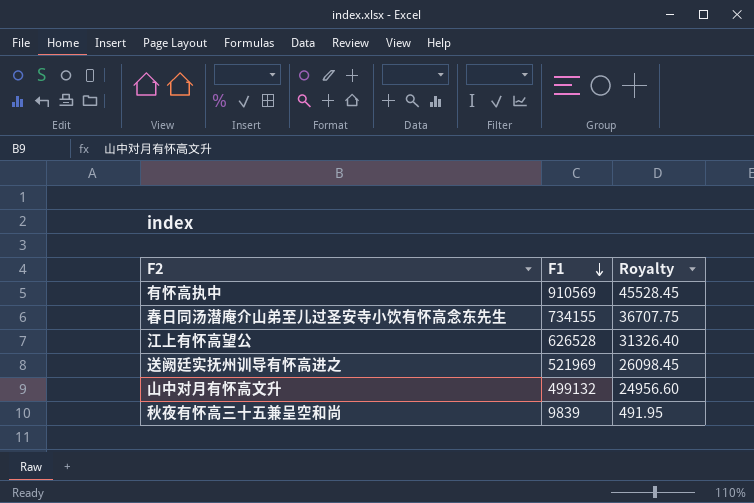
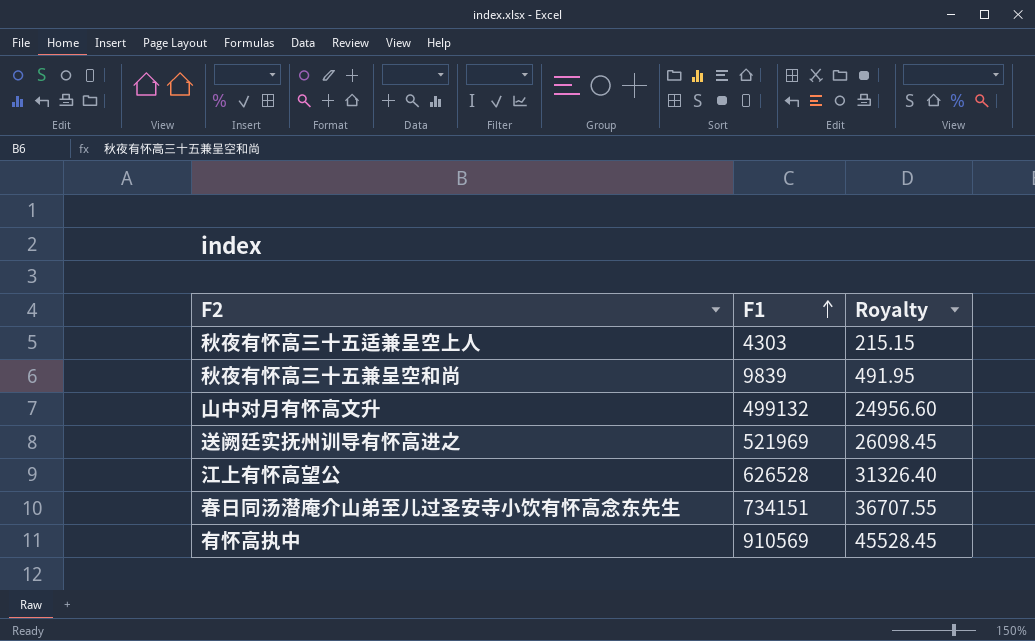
row order: F1 descending -> F1 ascending
row 秋夜有怀高三十五适兼呈空上人: none -> 4303 | 215.15
春日同汤潜庵介山弟至儿过圣安寺小饮有怀高念东先生 | F1: 734155 -> 734151
春日同汤潜庵介山弟至儿过圣安寺小饮有怀高念东先生 | Royalty: 36707.75 -> 36707.55

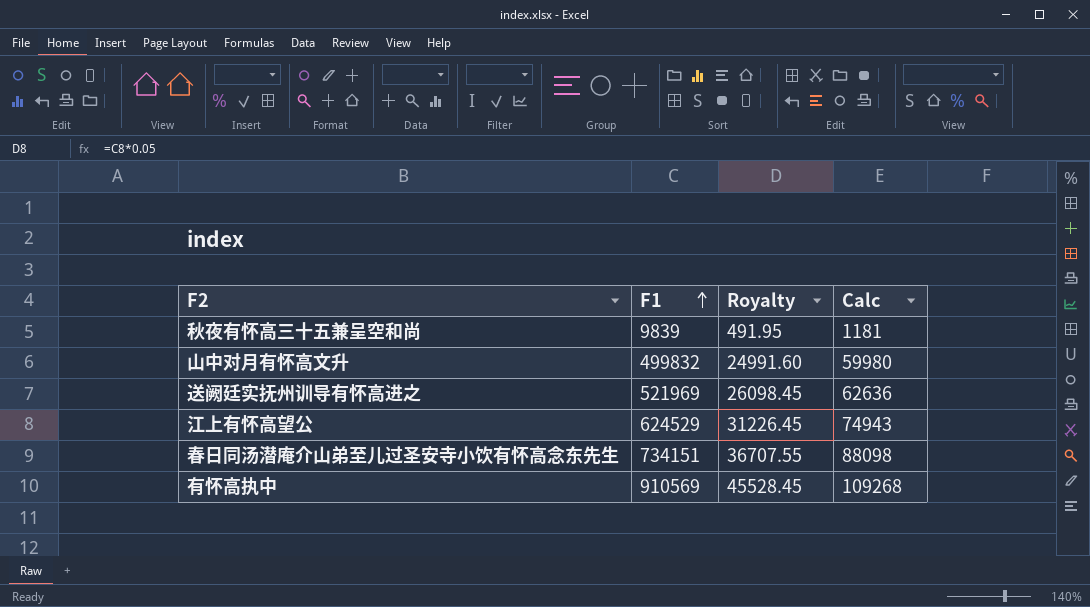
column Calc | formula: none -> [F1] * 0.12
row 秋夜有怀高三十五适兼呈空上人: 4303 | 215.15 -> none
山中对月有怀高文升 | F1: 499132 -> 499832
山中对月有怀高文升 | Royalty: 24956.60 -> 24991.60
江上有怀高望公 | F1: 626528 -> 624529
江上有怀高望公 | Royalty: 31326.40 -> 31226.45

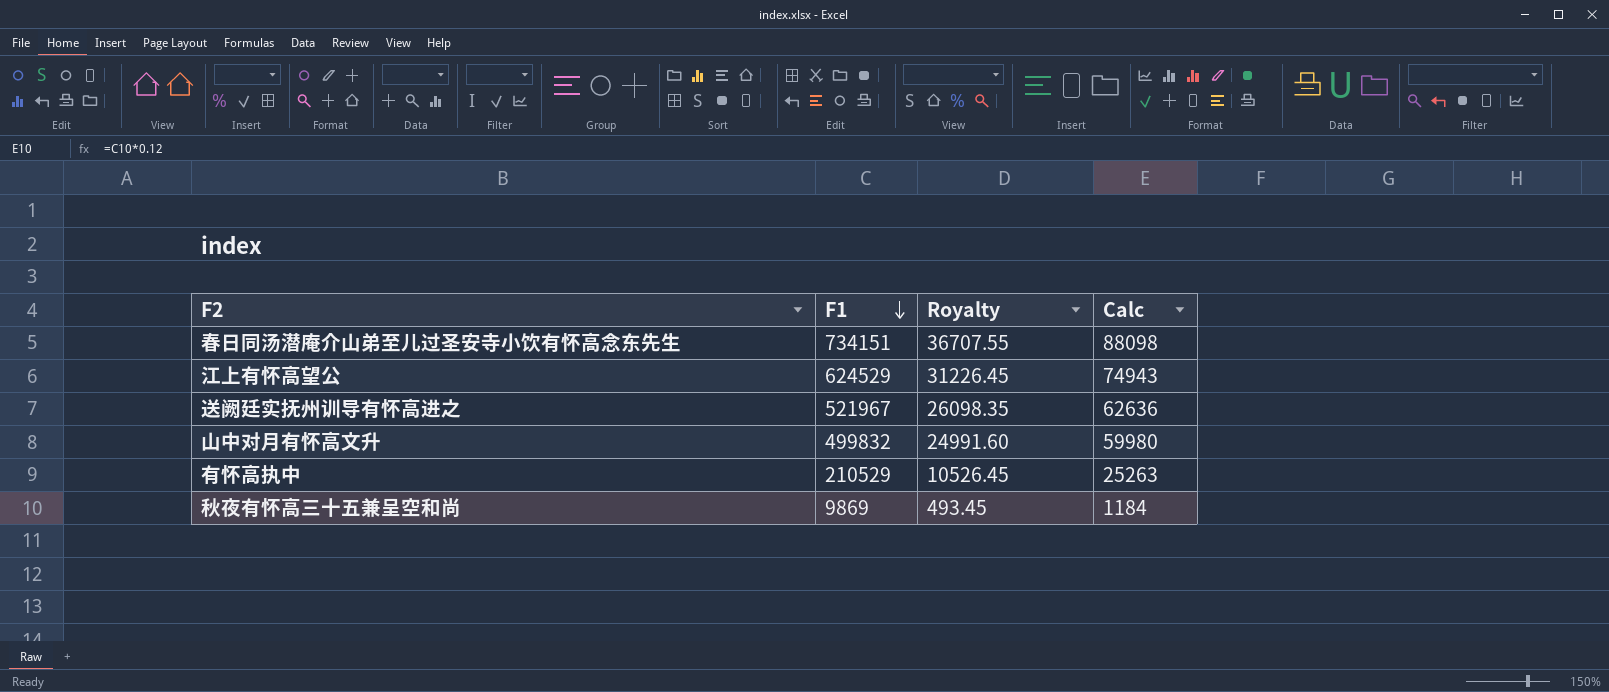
row order: F1 ascending -> F1 descending
送阙廷实抚州训导有怀高进之 | F1: 521969 -> 521967
送阙廷实抚州训导有怀高进之 | Royalty: 26098.45 -> 26098.35
有怀高执中 | F1: 910569 -> 210529
有怀高执中 | Royalty: 45528.45 -> 10526.45
有怀高执中 | Calc: 109268 -> 25263
秋夜有怀高三十五兼呈空和尚 | F1: 9839 -> 9869
秋夜有怀高三十五兼呈空和尚 | Royalty: 491.95 -> 493.45
秋夜有怀高三十五兼呈空和尚 | Calc: 1181 -> 1184

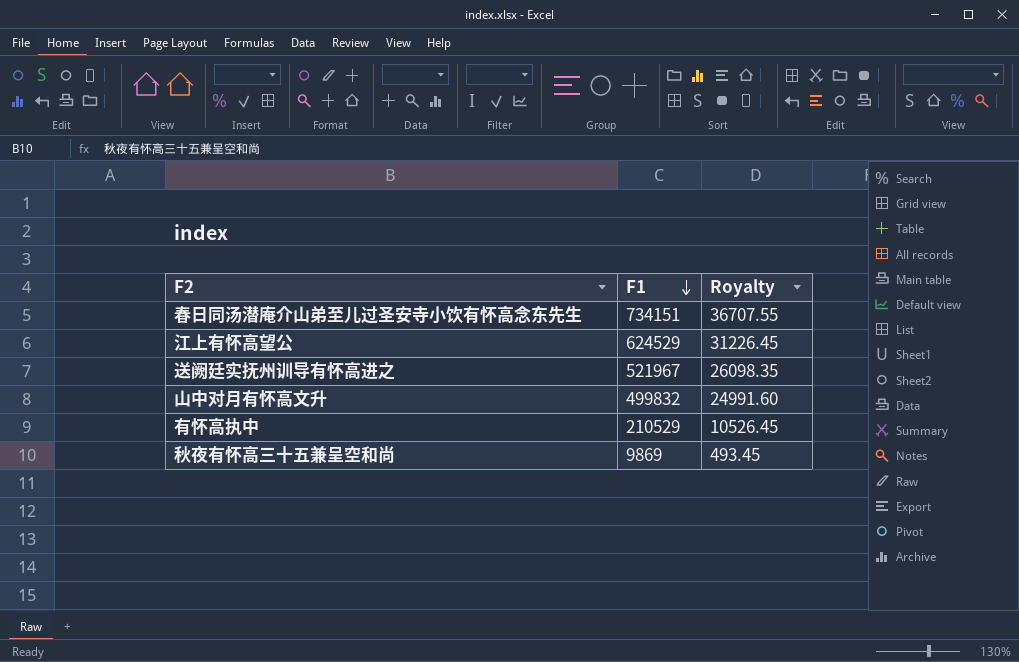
column Calc | formula: [F1] * 0.12 -> none

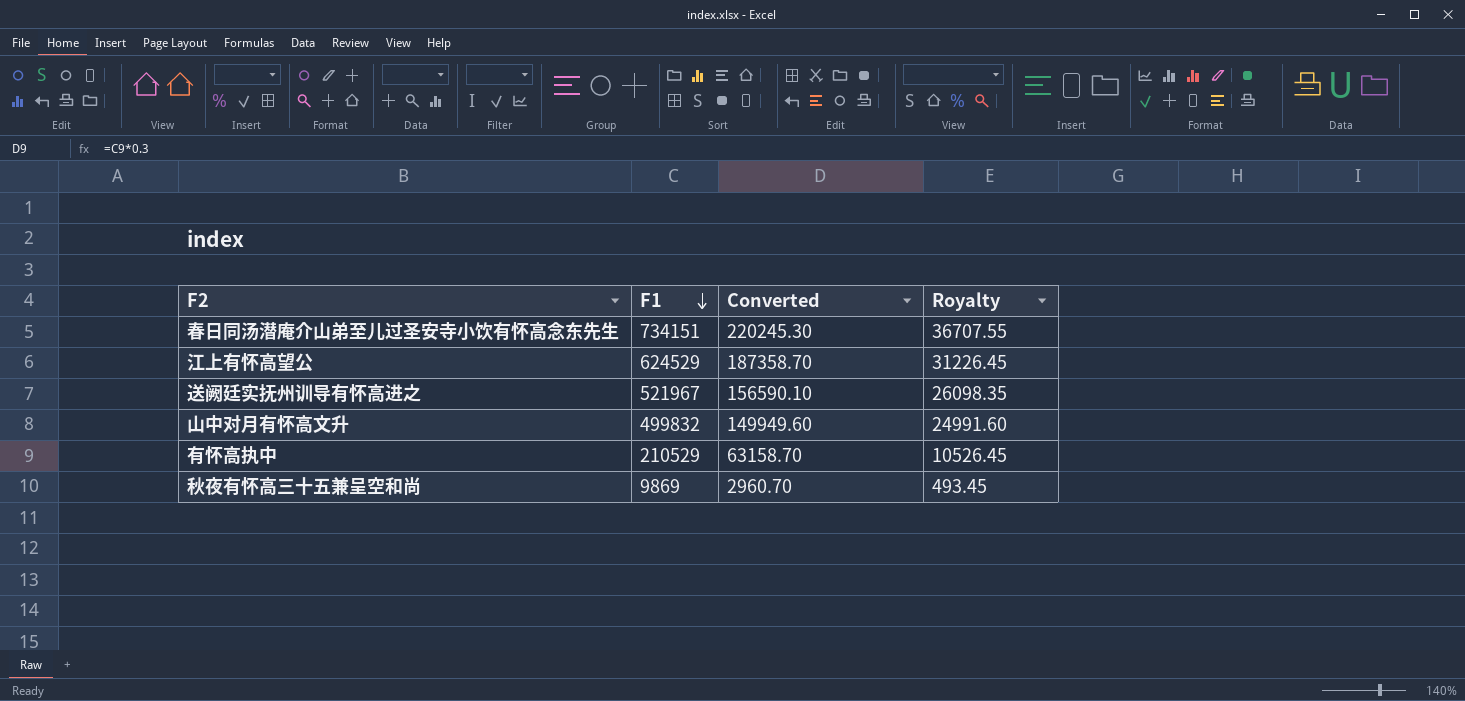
column Converted | formula: none -> [F1] * 0.3

